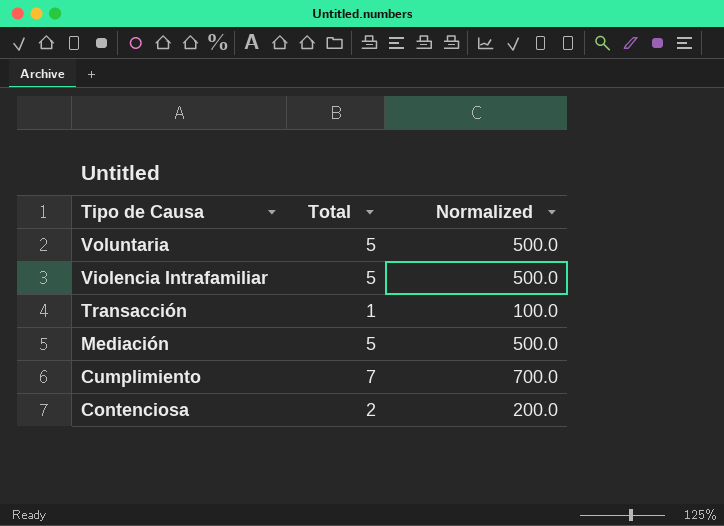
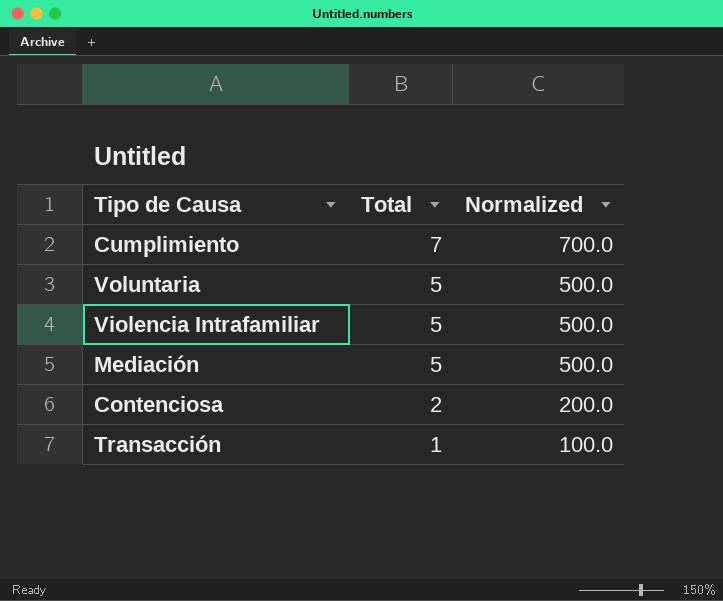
row order: Tipo de Causa descending -> Total descending

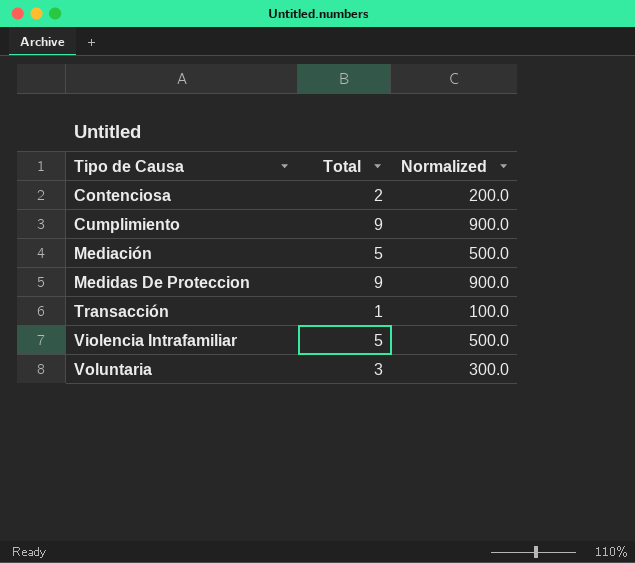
row order: Total descending -> Tipo de Causa ascending
Cumplimiento | Total: 7 -> 9
Cumplimiento | Normalized: 700.0 -> 900.0
row Medidas De Proteccion: none -> 9 | 900.0
Voluntaria | Total: 5 -> 3
Voluntaria | Normalized: 500.0 -> 300.0

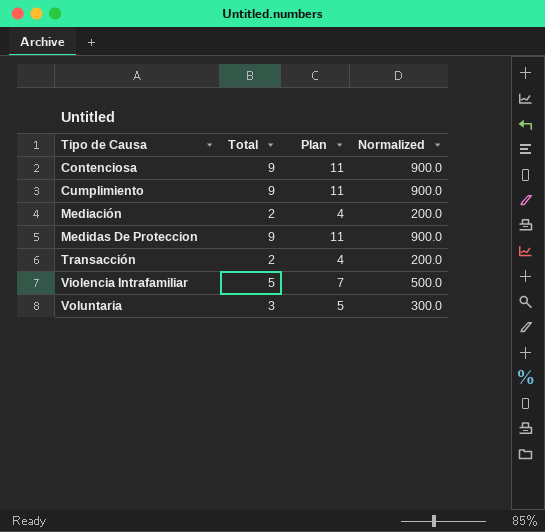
column Plan | formula: none -> [Total] + 2
Contenciosa | Total: 2 -> 9
Contenciosa | Normalized: 200.0 -> 900.0
Mediación | Total: 5 -> 2
Mediación | Normalized: 500.0 -> 200.0
Transacción | Total: 1 -> 2
Transacción | Normalized: 100.0 -> 200.0

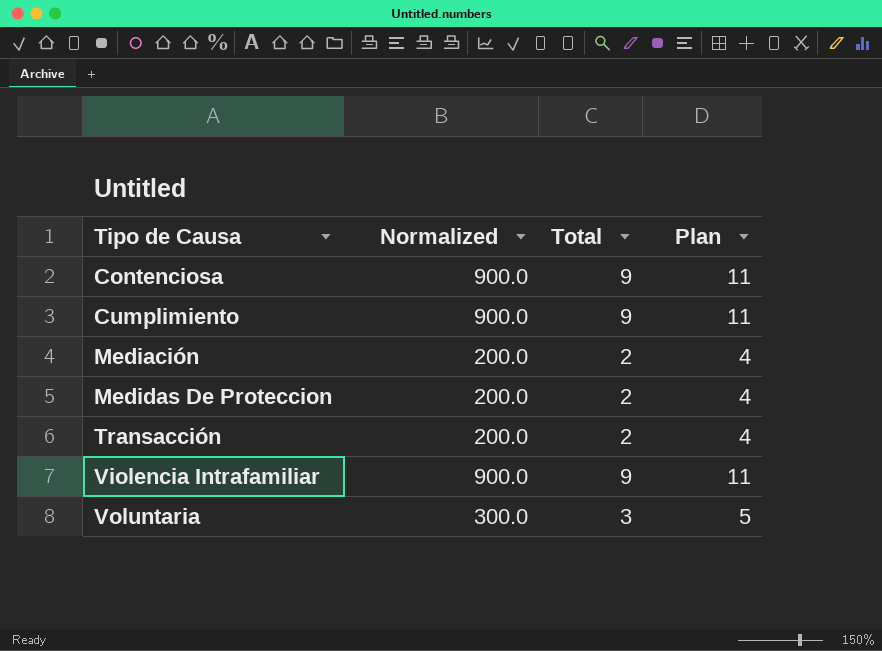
column Normalized | position: 4 -> 2
Medidas De Proteccion | Normalized: 900.0 -> 200.0
Medidas De Proteccion | Total: 9 -> 2
Medidas De Proteccion | Plan: 11 -> 4
Violencia Intrafamiliar | Normalized: 500.0 -> 900.0
Violencia Intrafamiliar | Total: 5 -> 9
Violencia Intrafamiliar | Plan: 7 -> 11

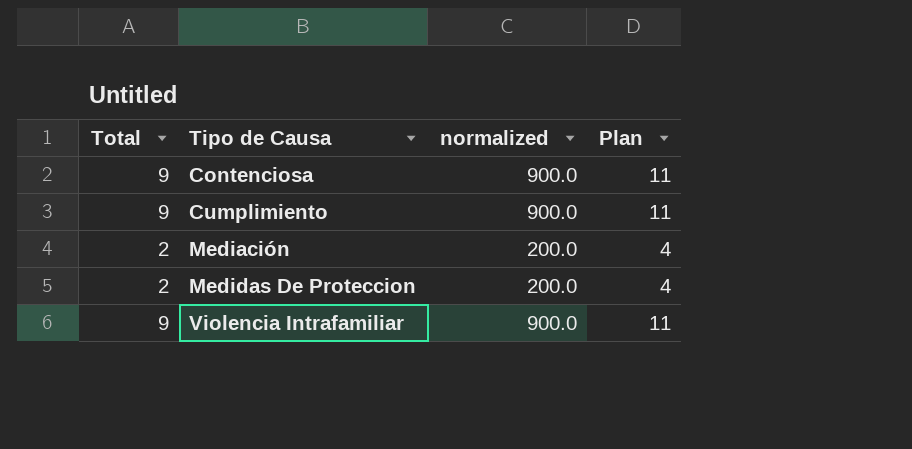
column Total | position: 3 -> 1
column name: Normalized -> normalized
row Transacción: 200.0 | 2 | 4 -> none
row Voluntaria: 300.0 | 3 | 5 -> none

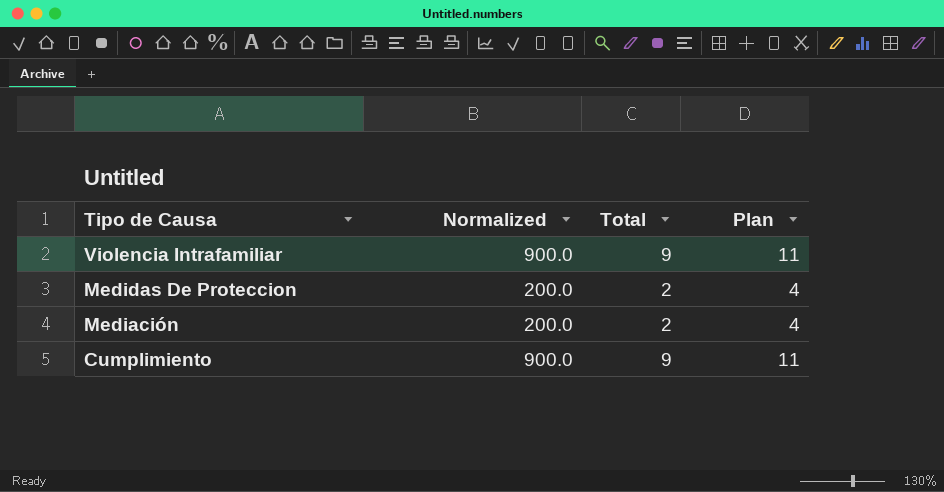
row order: Tipo de Causa ascending -> Tipo de Causa descending
column name: normalized -> Normalized
column Total | position: 1 -> 3
row Contenciosa: 9 | 900.0 | 11 -> none

